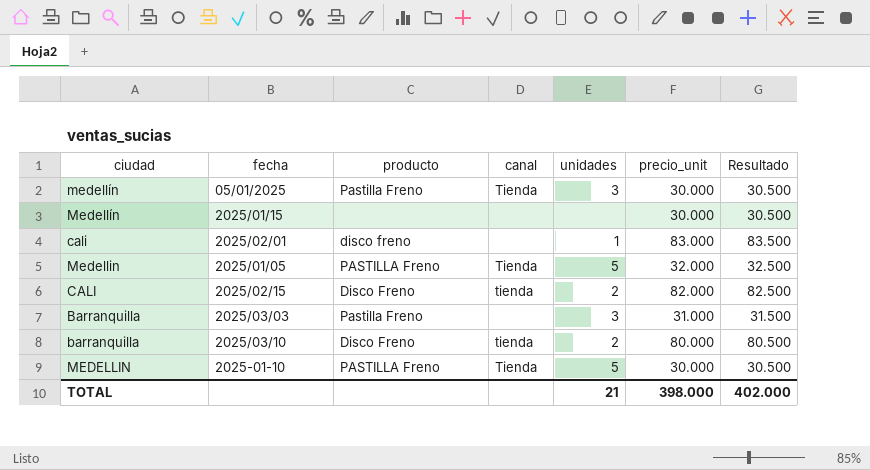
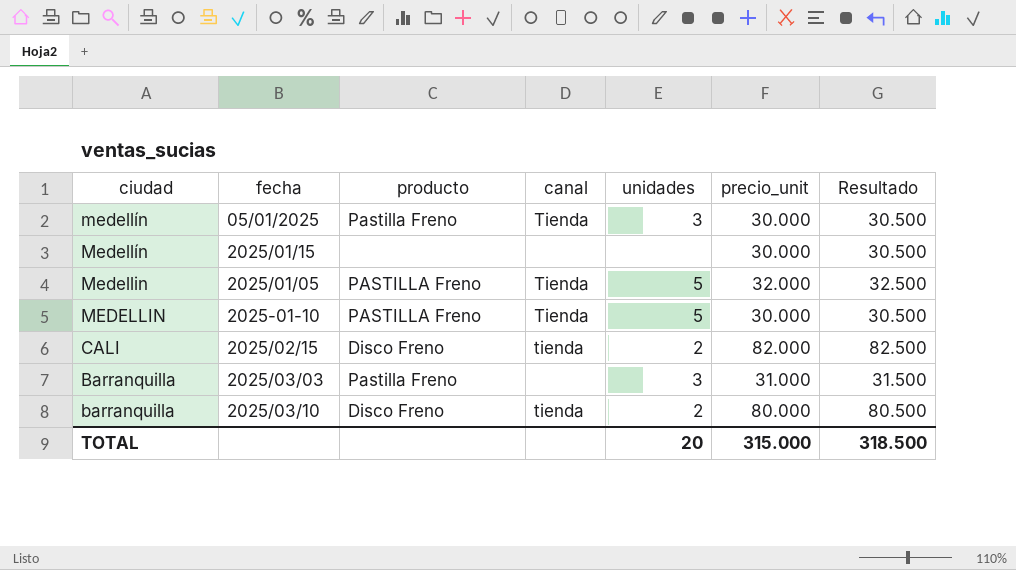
row order: none -> ciudad descending
row cali: 2025/02/01 | disco freno | none | 1 | 83.000 | 83.500 -> none
TOTAL | unidades: 21 -> 20
TOTAL | precio_unit: 398.000 -> 315.000
TOTAL | Resultado: 402.000 -> 318.500

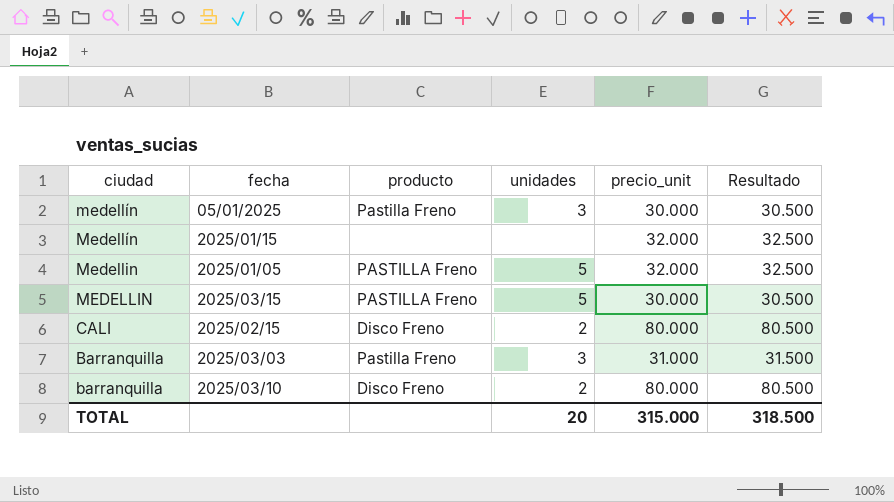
column canal | position: 4 -> none
Medellín | precio_unit: 30.000 -> 32.000
Medellín | Resultado: 30.500 -> 32.500
MEDELLIN | fecha: 2025-01-10 -> 2025/03/15
CALI | precio_unit: 82.000 -> 80.000
CALI | Resultado: 82.500 -> 80.500

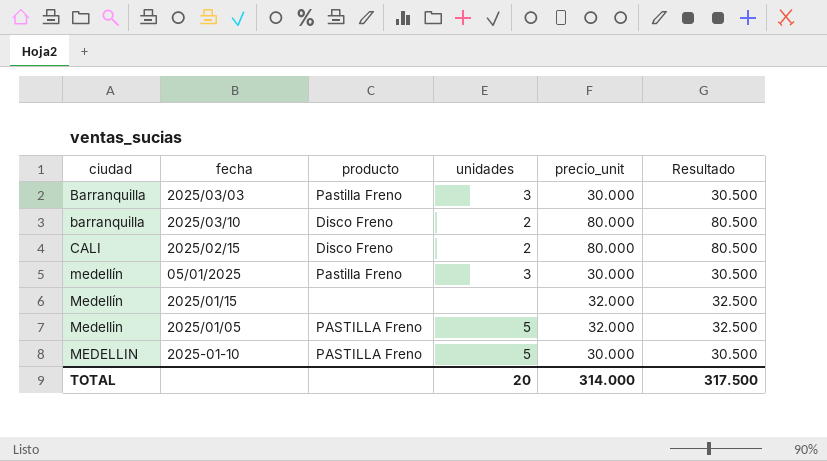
row order: ciudad descending -> ciudad ascending
Barranquilla | precio_unit: 31.000 -> 30.000
Barranquilla | Resultado: 31.500 -> 30.500
MEDELLIN | fecha: 2025/03/15 -> 2025-01-10
TOTAL | precio_unit: 315.000 -> 314.000
TOTAL | Resultado: 318.500 -> 317.500

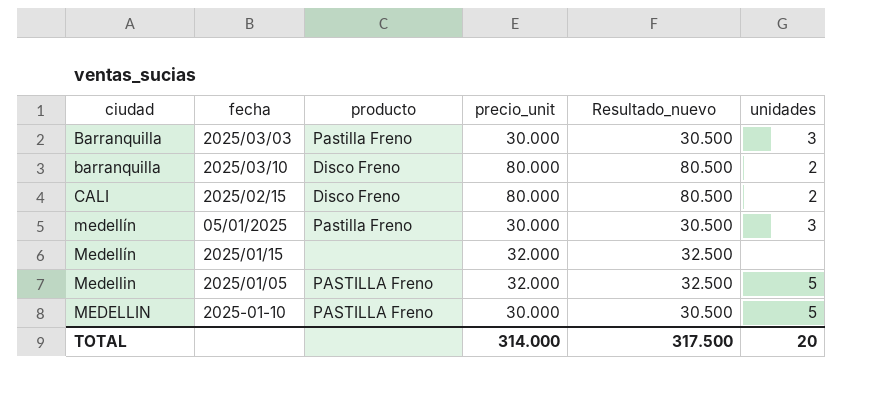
column name: Resultado -> Resultado_nuevo
column unidades | position: 4 -> 6

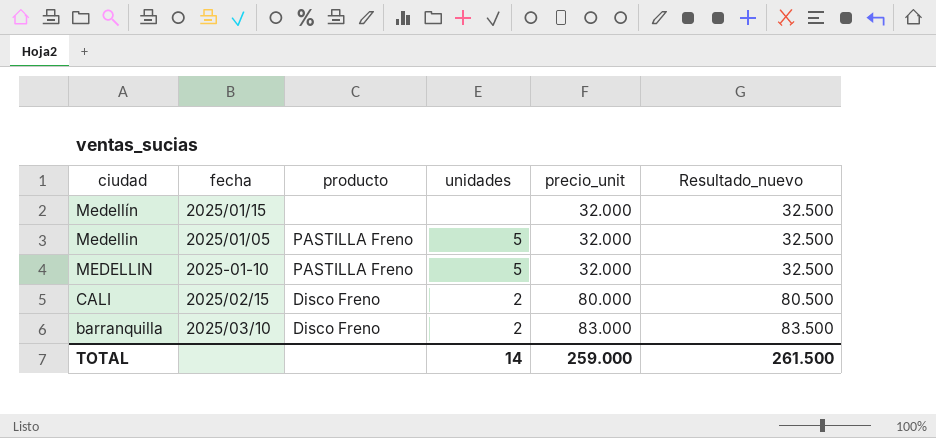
row order: ciudad ascending -> ciudad descending
column unidades | position: 6 -> 4
row Barranquilla: 2025/03/03 | Pastilla Freno | 30.000 | 30.500 | 3 -> none
row medellín: 05/01/2025 | Pastilla Freno | 30.000 | 30.500 | 3 -> none
MEDELLIN | precio_unit: 30.000 -> 32.000
MEDELLIN | Resultado_nuevo: 30.500 -> 32.500
barranquilla | precio_unit: 80.000 -> 83.000
barranquilla | Resultado_nuevo: 80.500 -> 83.500
TOTAL | unidades: 20 -> 14
TOTAL | precio_unit: 314.000 -> 259.000
TOTAL | Resultado_nuevo: 317.500 -> 261.500

